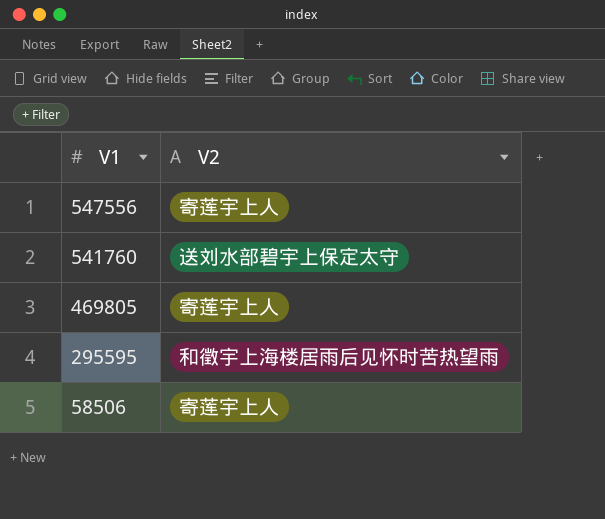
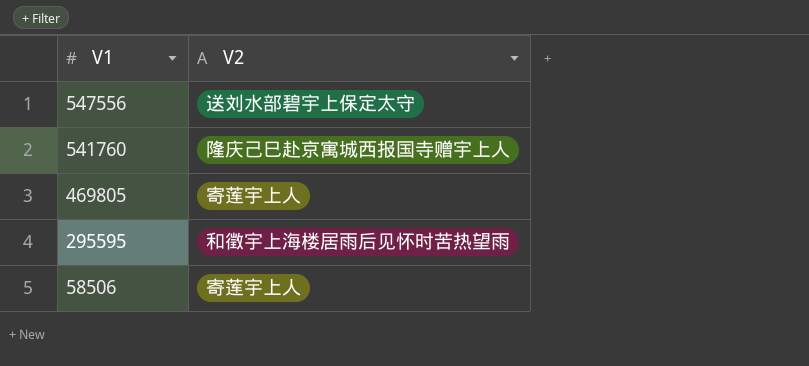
547556 | V2: 寄莲宇上人 -> 送刘水部碧宇上保定太守
541760 | V2: 送刘水部碧宇上保定太守 -> 隆庆己巳赴京寓城西报国寺赠宇上人

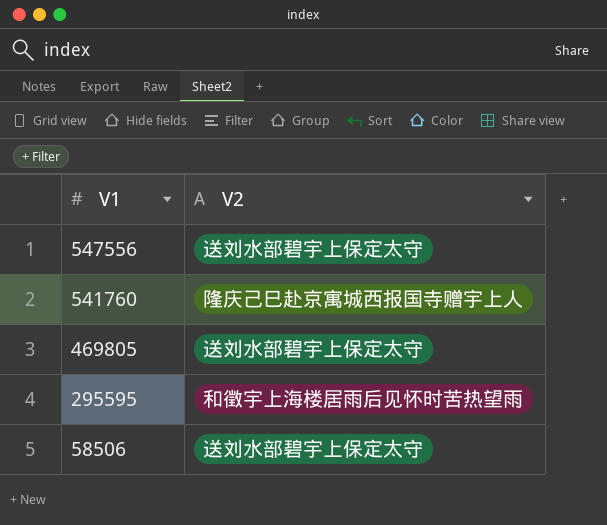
469805 | V2: 寄莲宇上人 -> 送刘水部碧宇上保定太守
58506 | V2: 寄莲宇上人 -> 送刘水部碧宇上保定太守

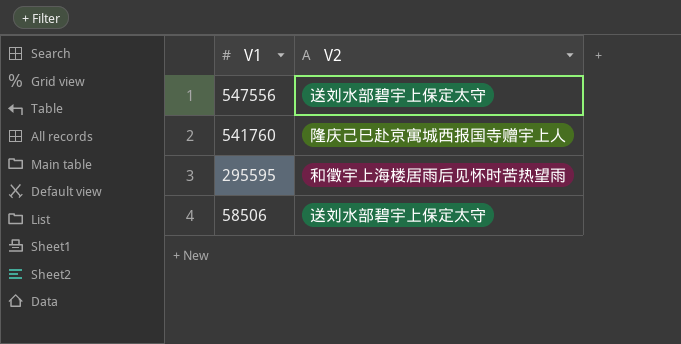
row 469805: 送刘水部碧宇上保定太守 -> none

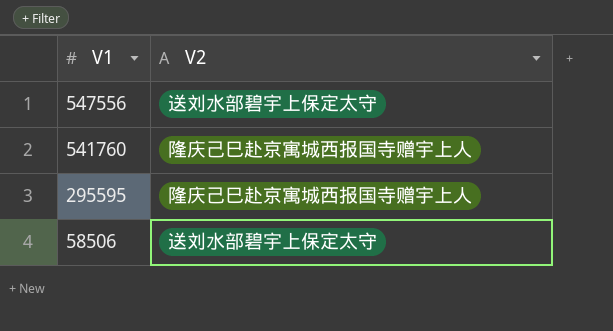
295595 | V2: 和徵宇上海楼居雨后见怀时苦热望雨 -> 隆庆己巳赴京寓城西报国寺赠宇上人

